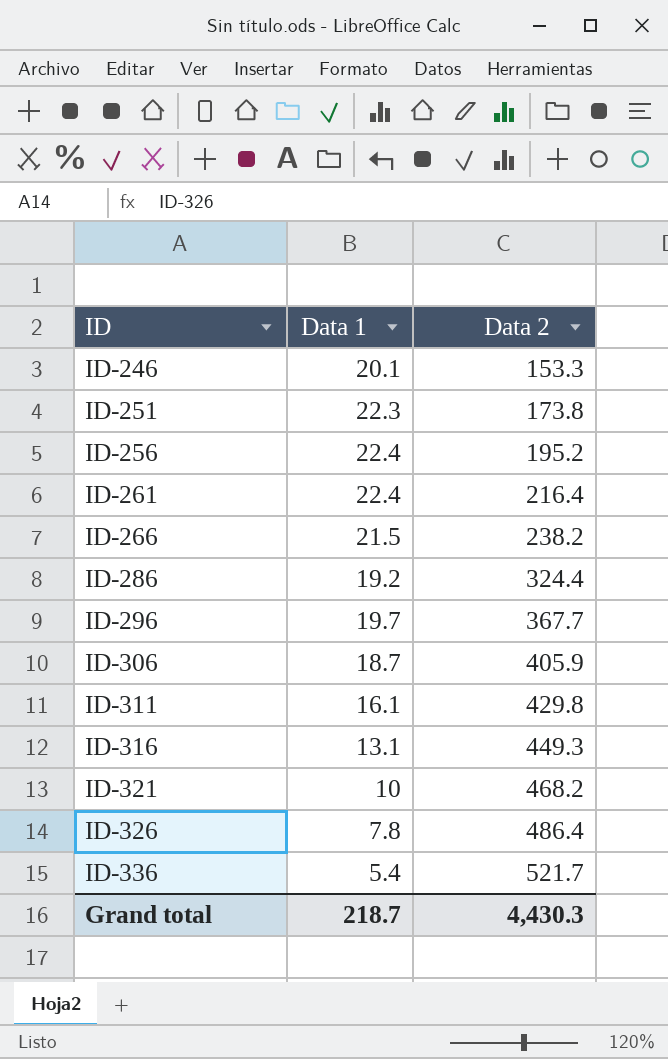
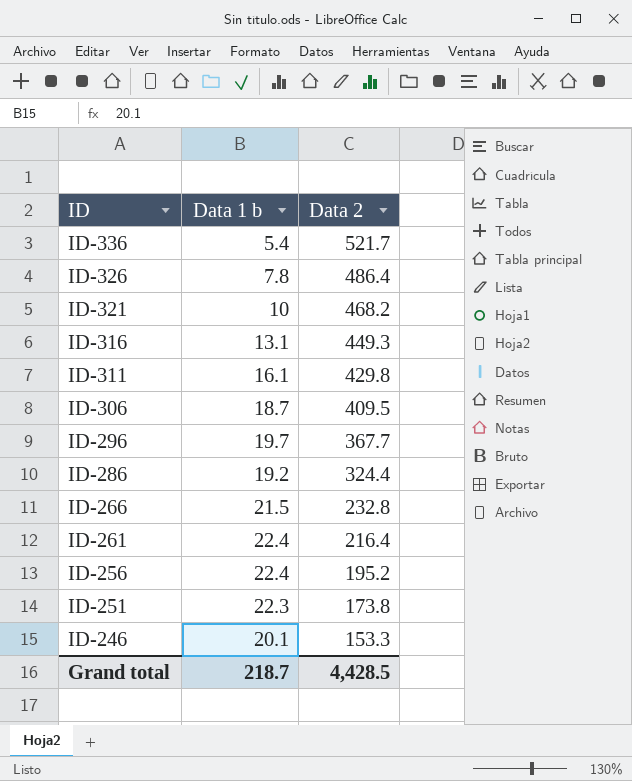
row order: ID ascending -> ID descending
column name: Data 1 -> Data 1 b
ID-306 | Data 2: 405.9 -> 409.5
ID-266 | Data 2: 238.2 -> 232.8
Grand total | Data 2: 4,430.3 -> 4,428.5

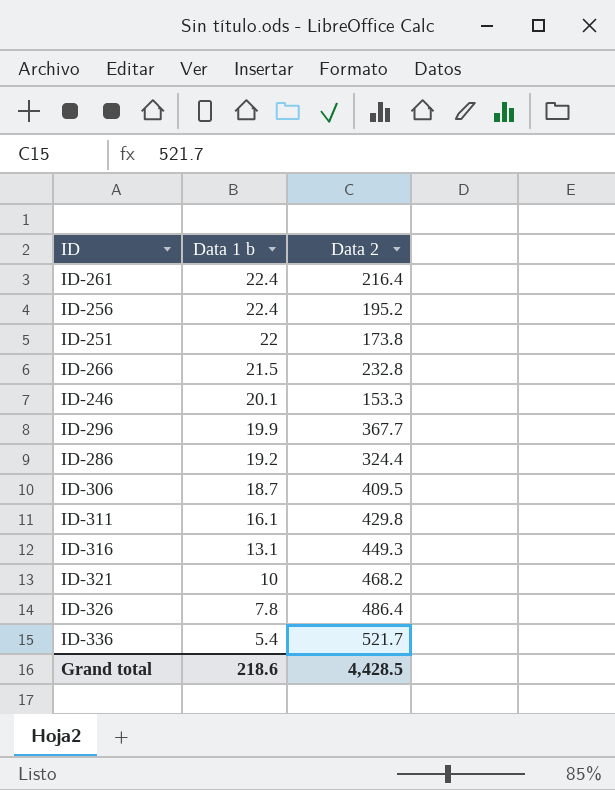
row order: ID descending -> Data 1 b descending
ID-251 | Data 1 b: 22.3 -> 22
ID-296 | Data 1 b: 19.7 -> 19.9
Grand total | Data 1 b: 218.7 -> 218.6

